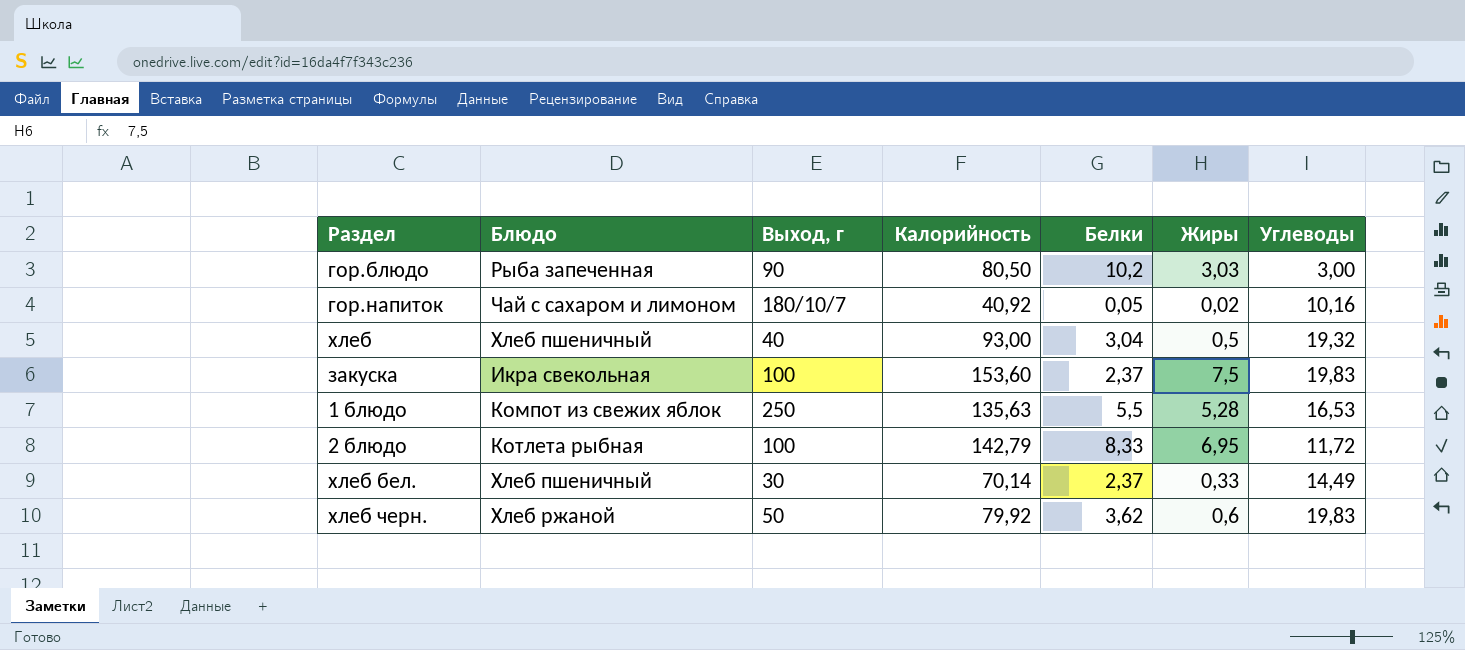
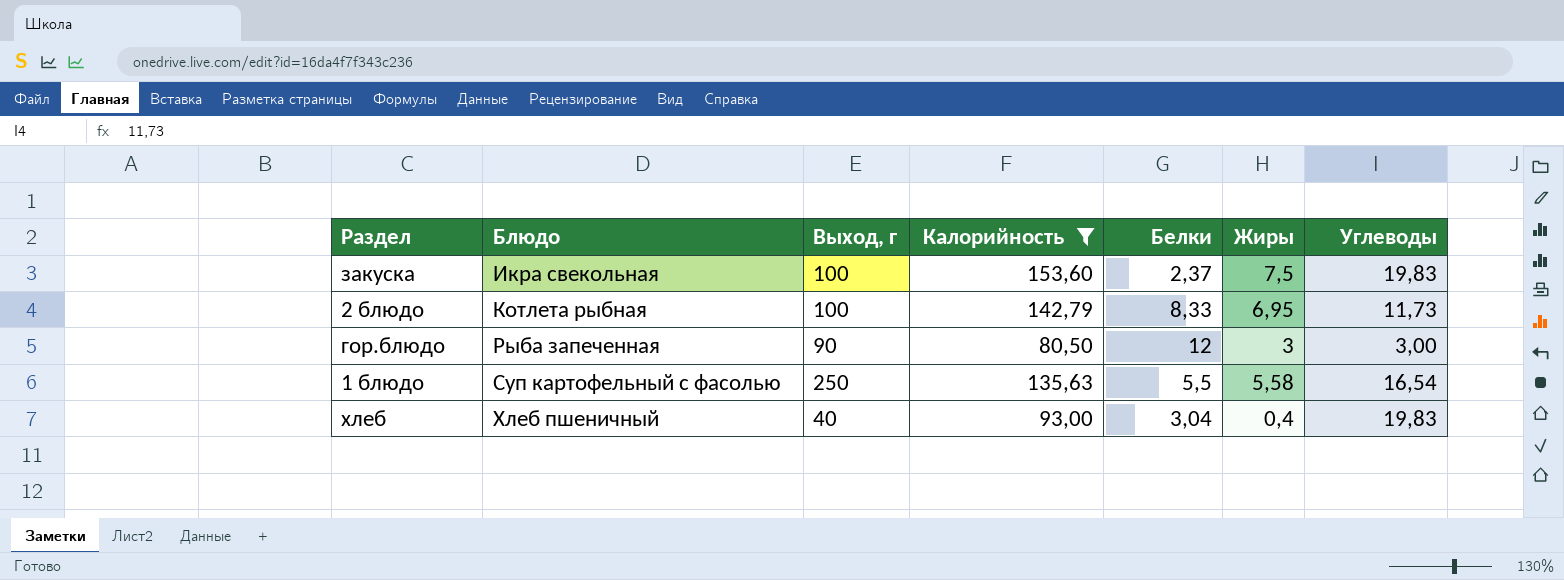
filter: none -> Калорийность >= 80,50
row order: none -> Блюдо ascending
2 блюдо | Углеводы: 11,72 -> 11,73
гор.блюдо | Белки: 10,2 -> 12
гор.блюдо | Жиры: 3,03 -> 3
1 блюдо | Блюдо: Компот из свежих яблок -> Суп картофельный с фасолью
1 блюдо | Жиры: 5,28 -> 5,58
1 блюдо | Углеводы: 16,53 -> 16,54
хлеб | Жиры: 0,5 -> 0,4
хлеб | Углеводы: 19,32 -> 19,83

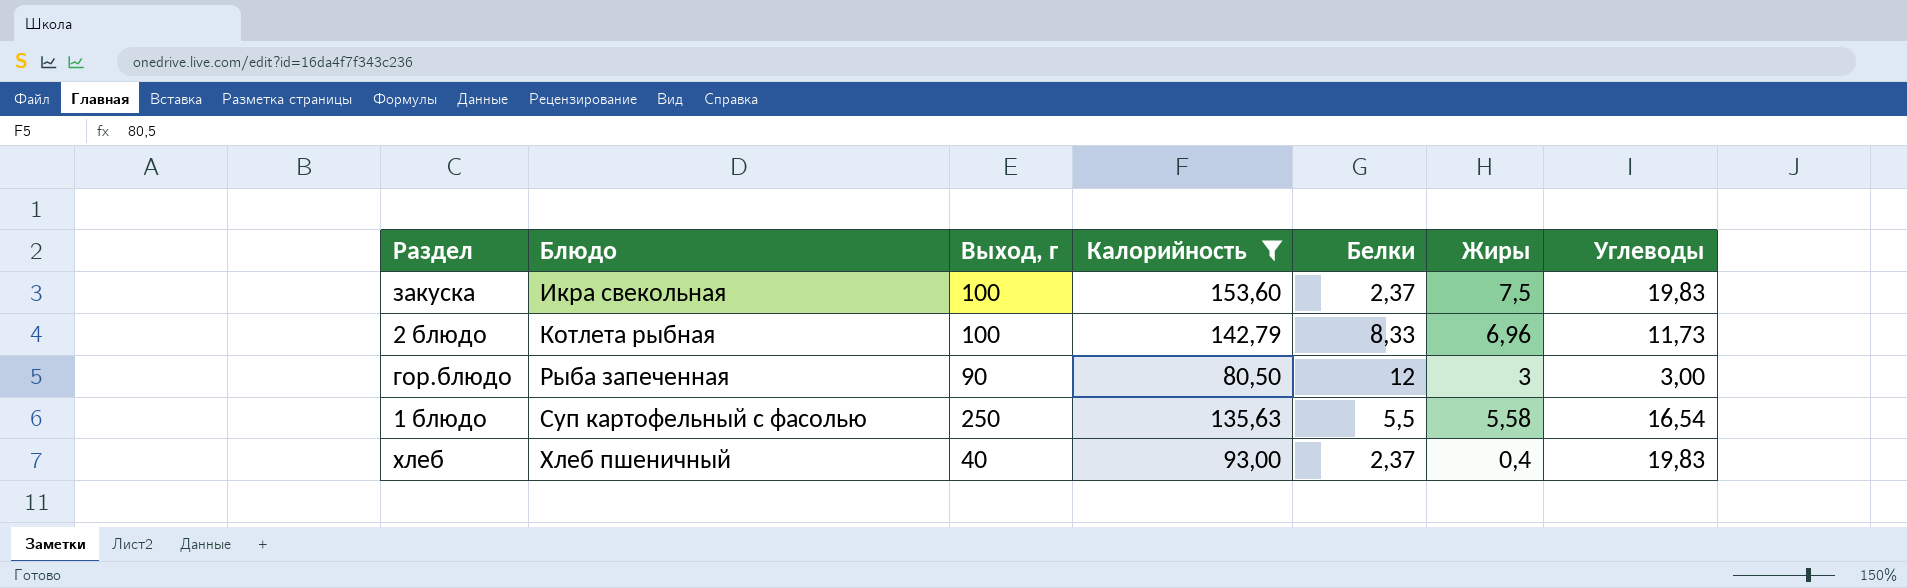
2 блюдо | Жиры: 6,95 -> 6,96
хлеб | Белки: 3,04 -> 2,37

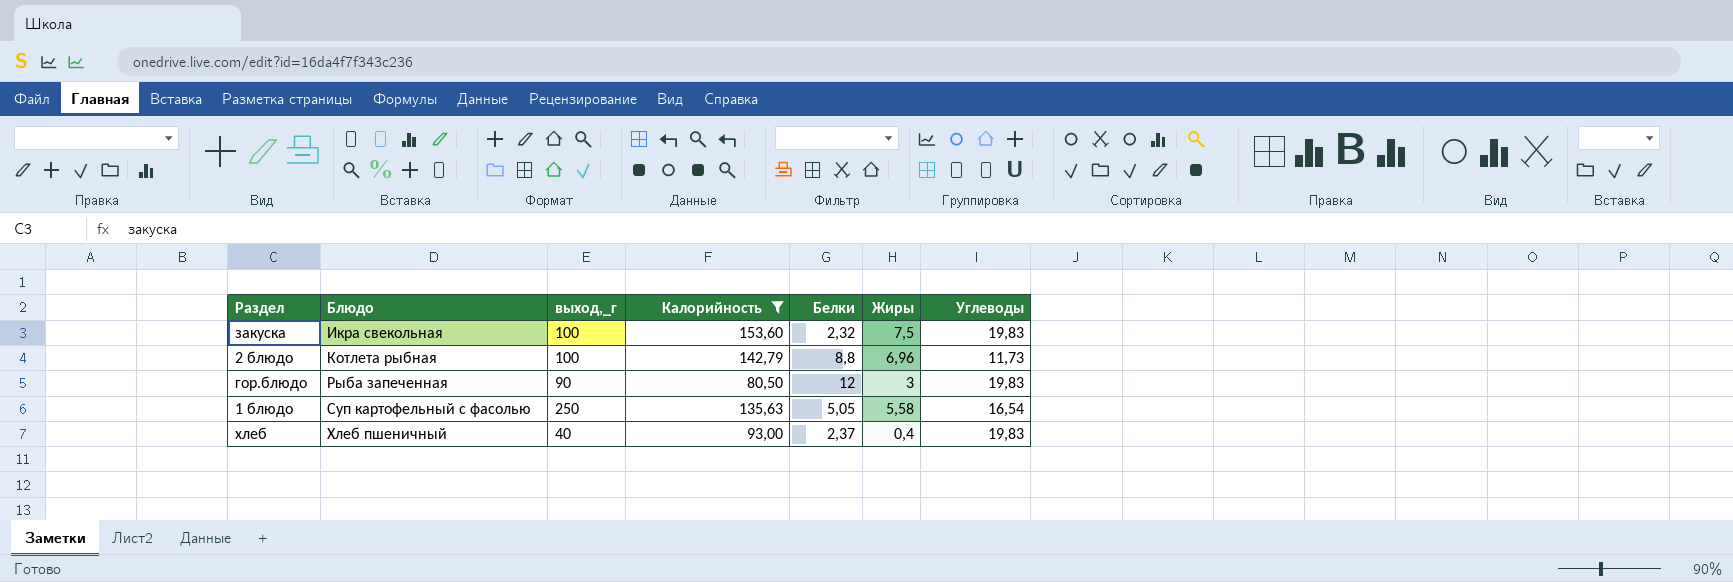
column name: Выход, г -> выход,_г
закуска | Белки: 2,37 -> 2,32
2 блюдо | Белки: 8,33 -> 8,8
гор.блюдо | Углеводы: 3,00 -> 19,83
1 блюдо | Белки: 5,5 -> 5,05

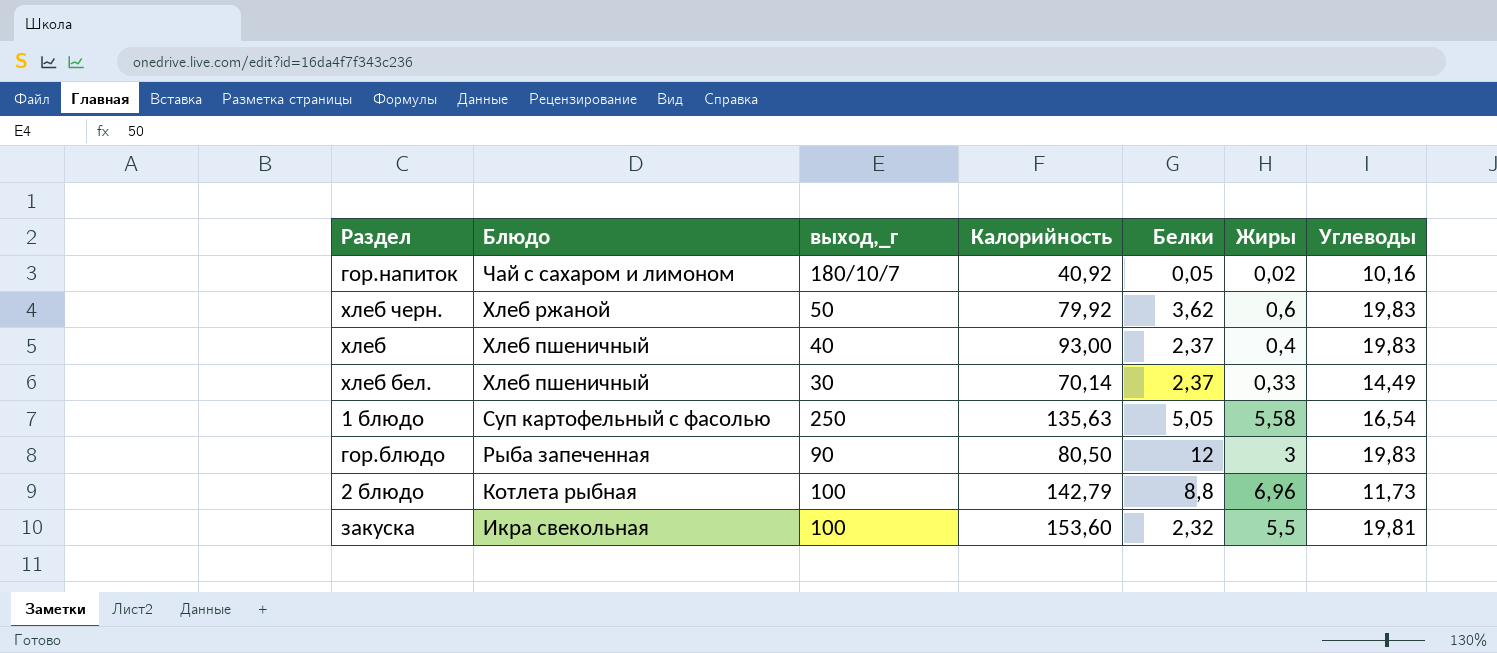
filter: Калорийность >= 80,50 -> none
row order: Блюдо ascending -> Блюдо descending
закуска | Жиры: 7,5 -> 5,5
закуска | Углеводы: 19,83 -> 19,81

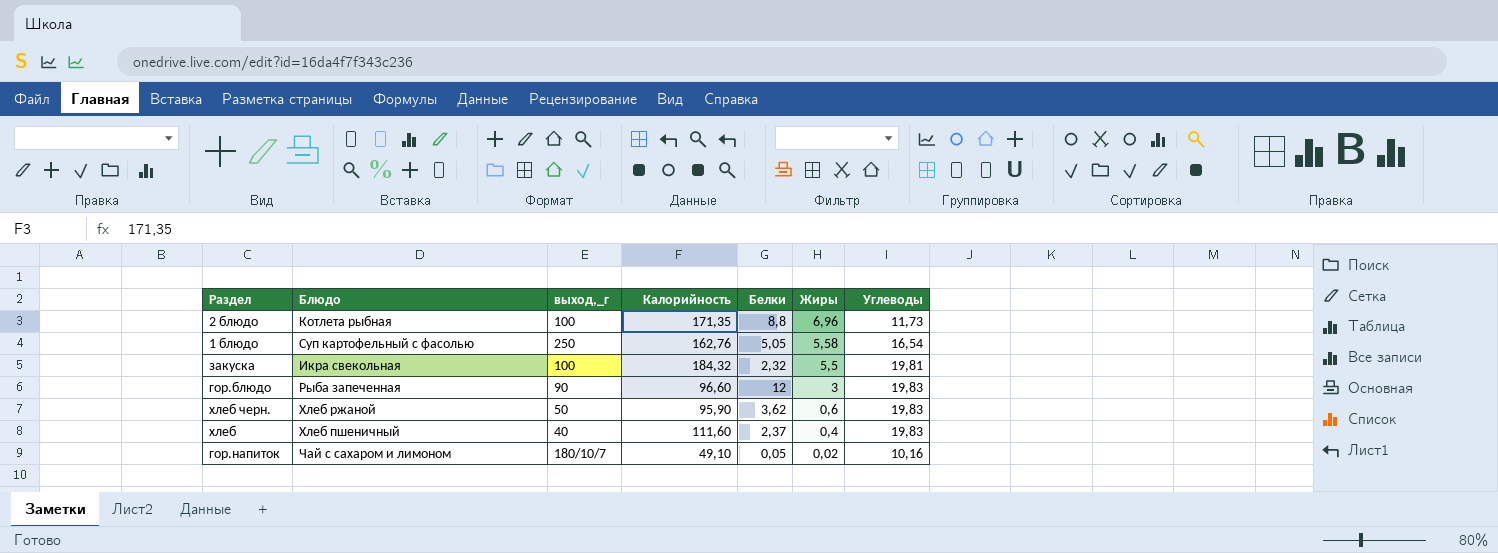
row order: Блюдо descending -> Жиры descending
row хлеб бел.: Хлеб пшеничный | 30 | 70,14 | 2,37 | 0,33 | 14,49 -> none
2 блюдо | Калорийность: 142,79 -> 171,35
1 блюдо | Калорийность: 135,63 -> 162,76
закуска | Калорийность: 153,60 -> 184,32
гор.блюдо | Калорийность: 80,50 -> 96,60
хлеб черн. | Калорийность: 79,92 -> 95,90
хлеб | Калорийность: 93,00 -> 111,60
гор.напиток | Калорийность: 40,92 -> 49,10

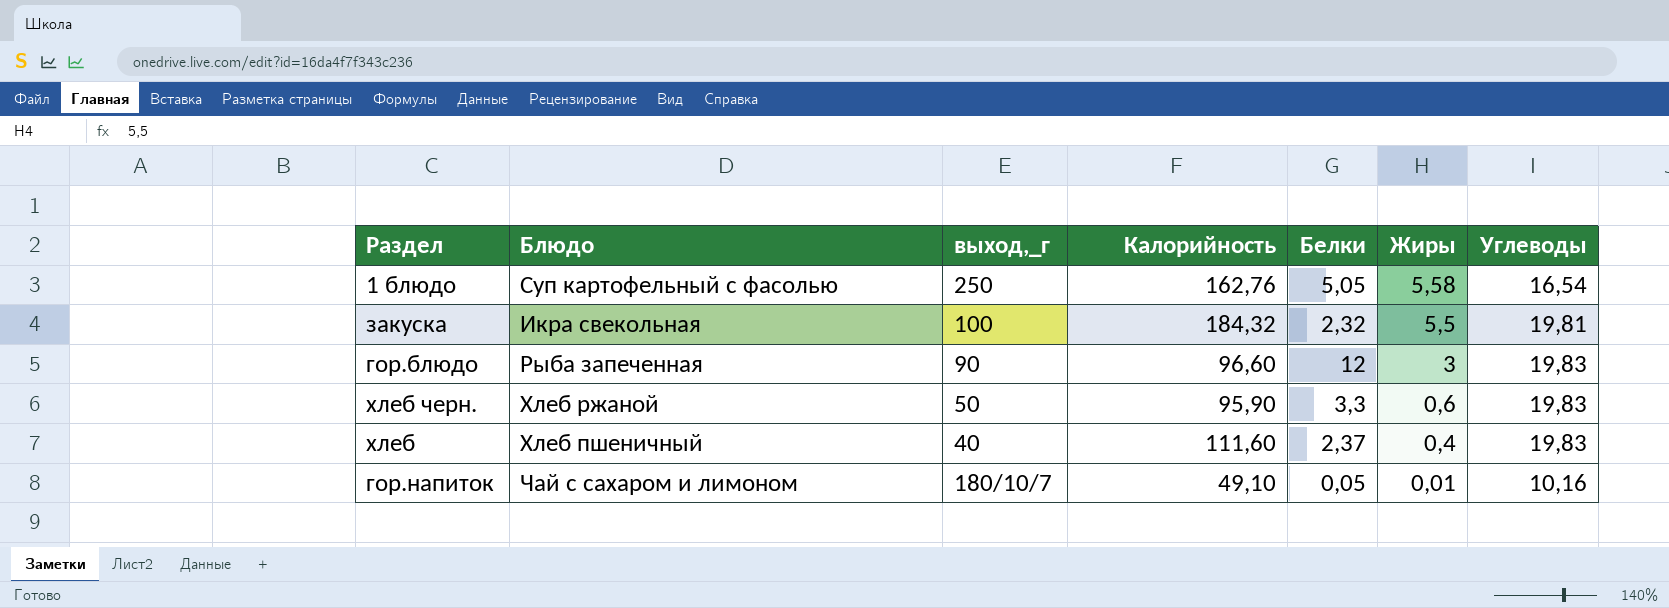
row 2 блюдо: Котлета рыбная | 100 | 171,35 | 8,8 | 6,96 | 11,73 -> none
хлеб черн. | Белки: 3,62 -> 3,3
гор.напиток | Жиры: 0,02 -> 0,01

